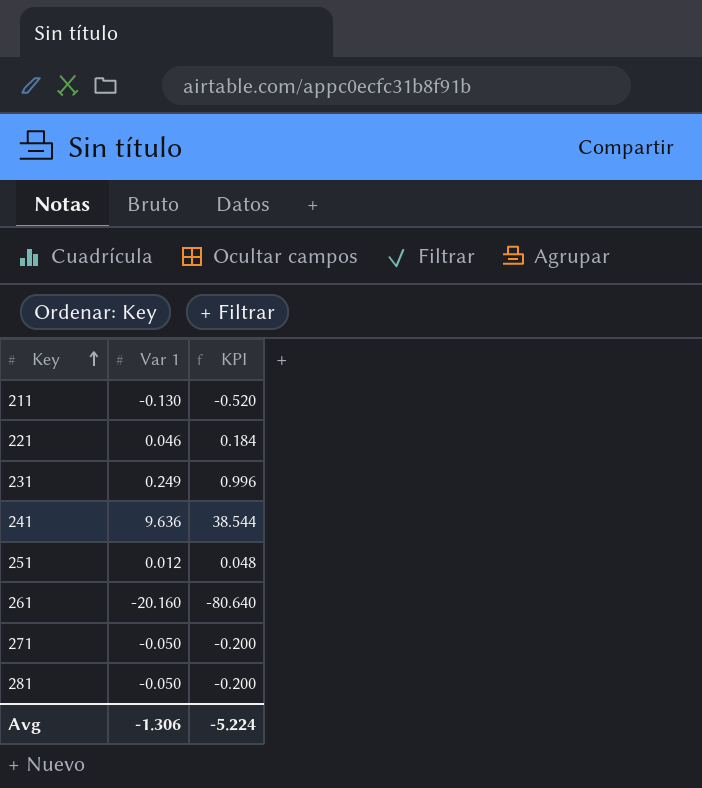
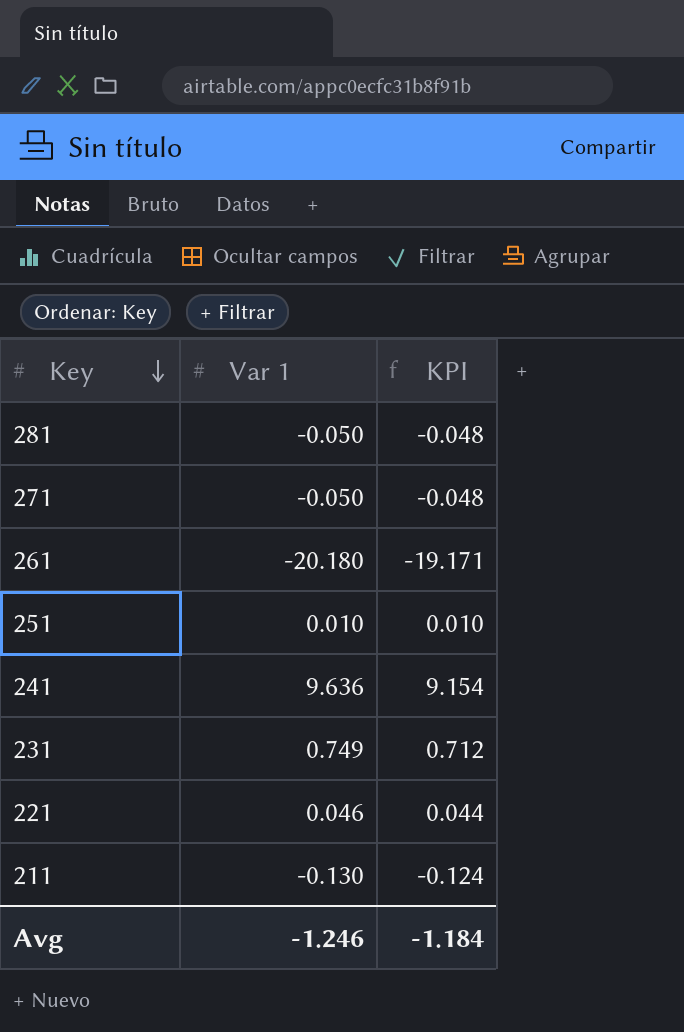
row order: Key ascending -> Key descending
column KPI | formula: [Var 1] * 4 -> [Var 1] * 0.95
261 | Var 1: -20.160 -> -20.180
251 | Var 1: 0.012 -> 0.010
231 | Var 1: 0.249 -> 0.749
Avg | Var 1: -1.306 -> -1.246
Avg | KPI: -5.224 -> -1.184

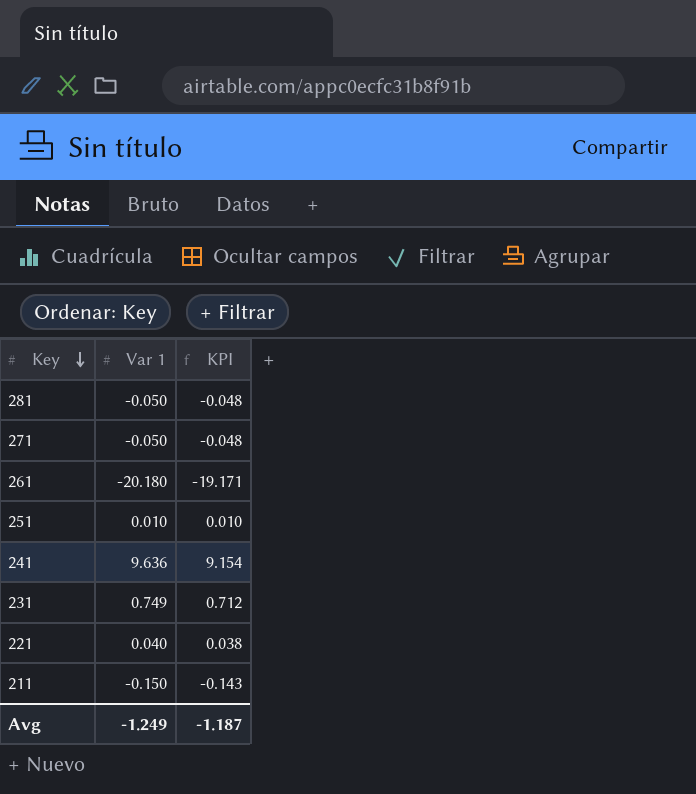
221 | Var 1: 0.046 -> 0.040
221 | KPI: 0.044 -> 0.038
211 | Var 1: -0.130 -> -0.150
211 | KPI: -0.124 -> -0.143
Avg | Var 1: -1.246 -> -1.249
Avg | KPI: -1.184 -> -1.187

